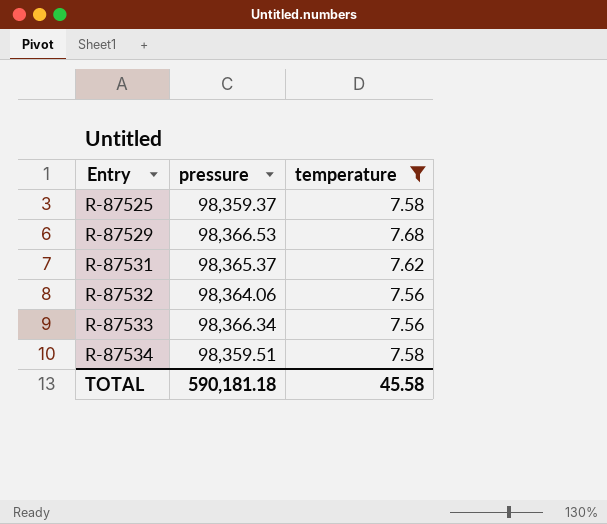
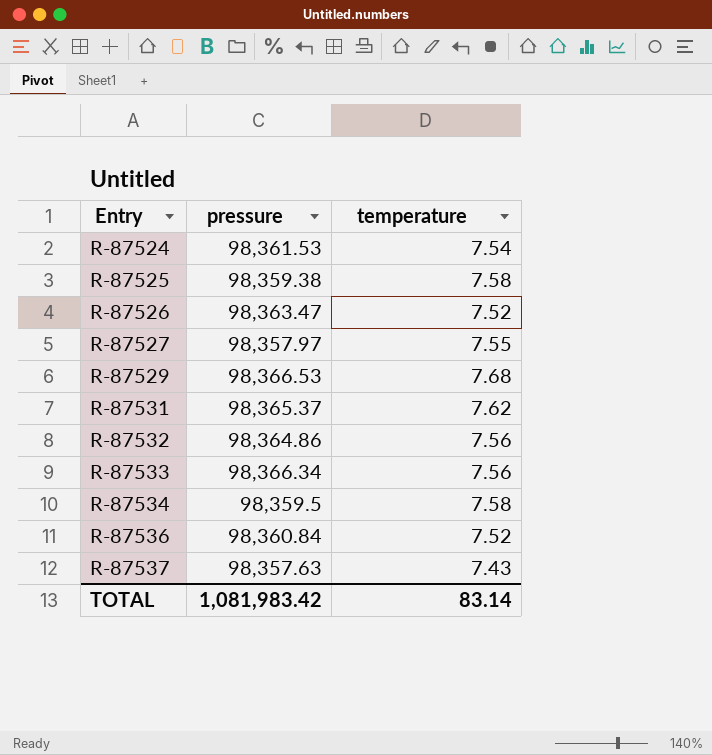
filter: temperature >= 7.56 -> none
R-87525 | pressure: 98,359.37 -> 98,359.38
R-87532 | pressure: 98,364.06 -> 98,364.86
R-87534 | pressure: 98,359.51 -> 98,359.5
TOTAL | pressure: 590,181.18 -> 1,081,983.42
TOTAL | temperature: 45.58 -> 83.14

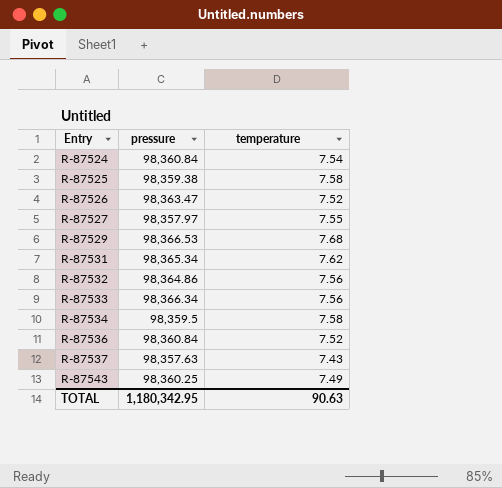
R-87524 | pressure: 98,361.53 -> 98,360.84
R-87531 | pressure: 98,365.37 -> 98,365.34
row R-87543: none -> 98,360.25 | 7.49
TOTAL | pressure: 1,081,983.42 -> 1,180,342.95
TOTAL | temperature: 83.14 -> 90.63

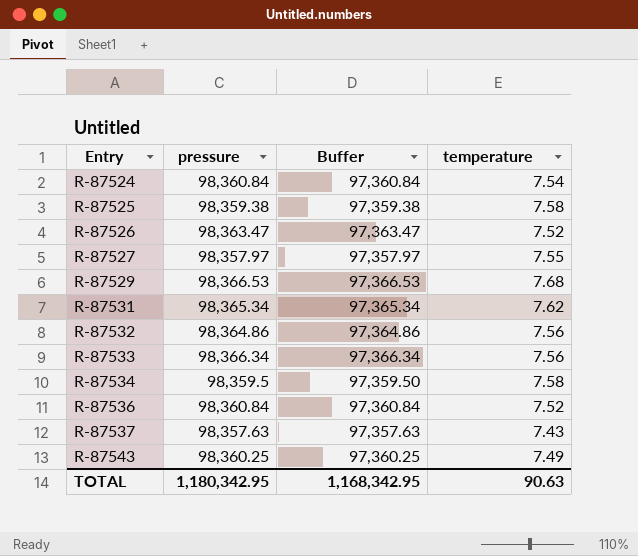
column Buffer | formula: none -> [pressure] - 1000

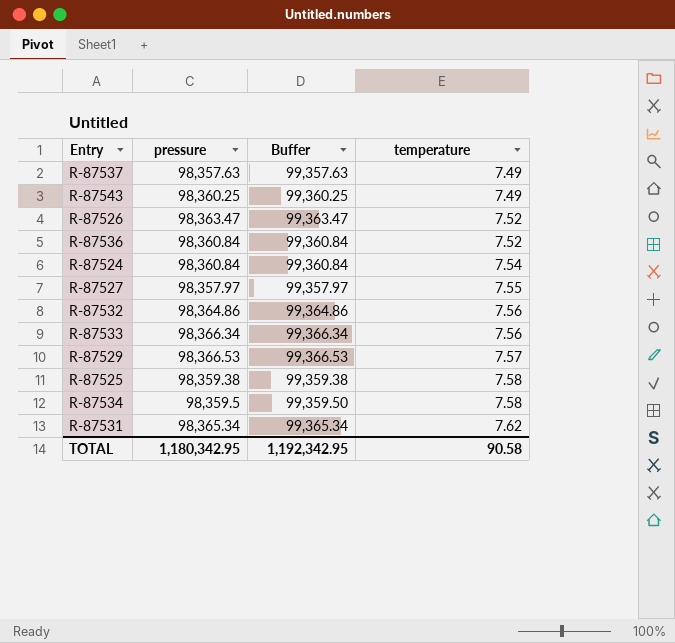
row order: Entry ascending -> temperature ascending
column Buffer | formula: [pressure] - 1000 -> [pressure] + 1000
R-87537 | temperature: 7.43 -> 7.49
R-87529 | temperature: 7.68 -> 7.57
TOTAL | Buffer: 1,168,342.95 -> 1,192,342.95
TOTAL | temperature: 90.63 -> 90.58

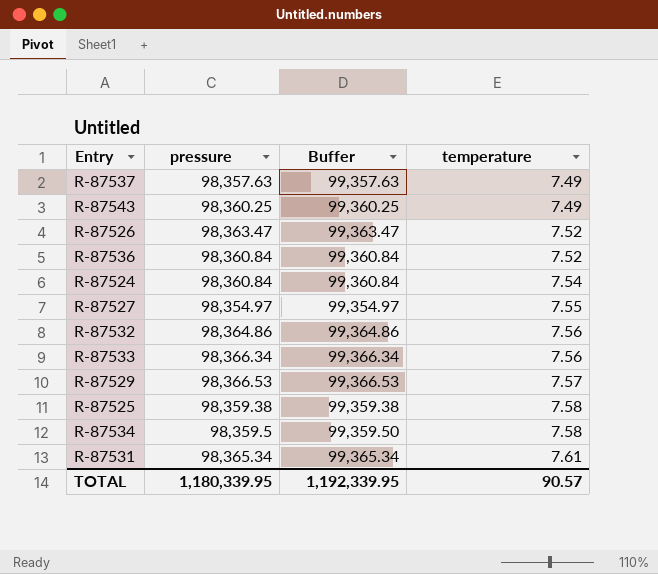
R-87527 | pressure: 98,357.97 -> 98,354.97
R-87527 | Buffer: 99,357.97 -> 99,354.97
R-87531 | temperature: 7.62 -> 7.61
TOTAL | pressure: 1,180,342.95 -> 1,180,339.95
TOTAL | Buffer: 1,192,342.95 -> 1,192,339.95
TOTAL | temperature: 90.58 -> 90.57

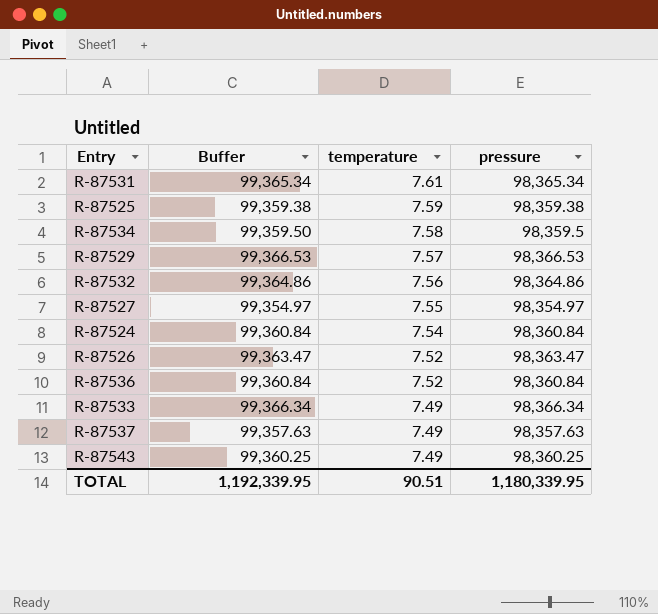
row order: temperature ascending -> temperature descending
column pressure | position: 2 -> 4
R-87525 | temperature: 7.58 -> 7.59
R-87533 | temperature: 7.56 -> 7.49
TOTAL | temperature: 90.57 -> 90.51

